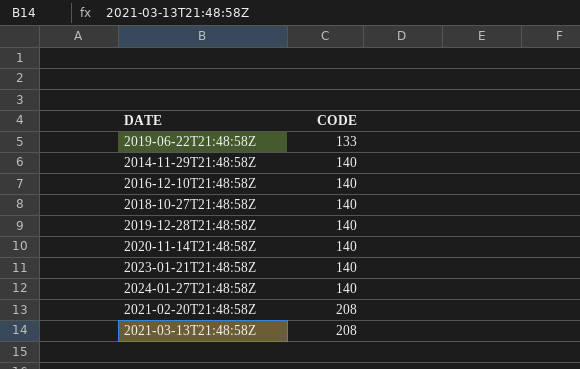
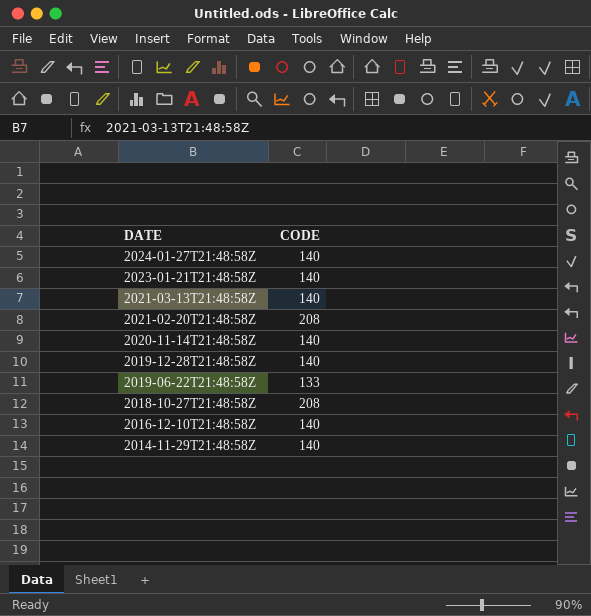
row order: CODE ascending -> DATE descending
2021-03-13T21:48:58Z | CODE: 208 -> 140
2018-10-27T21:48:58Z | CODE: 140 -> 208

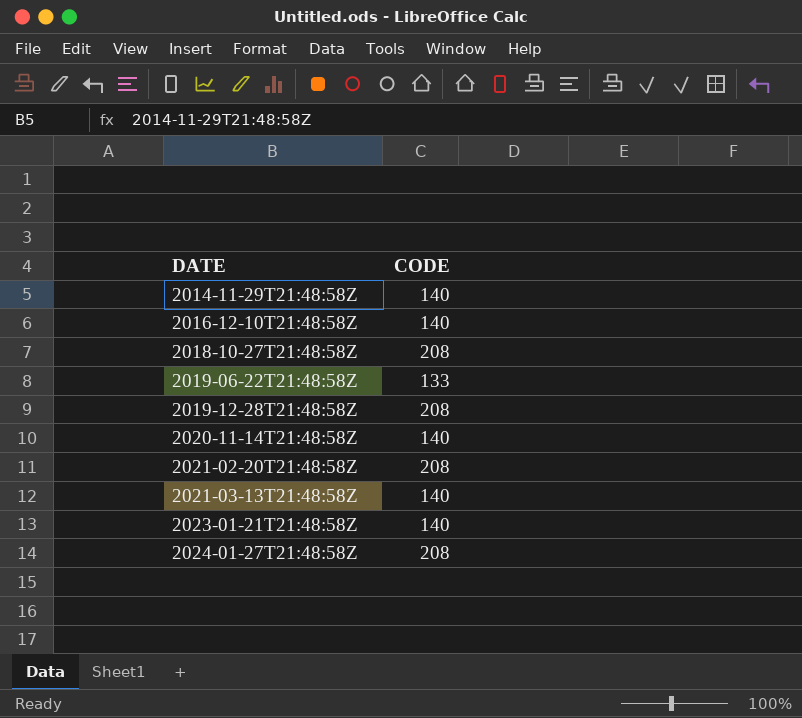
row order: DATE descending -> DATE ascending
2019-12-28T21:48:58Z | CODE: 140 -> 208
2024-01-27T21:48:58Z | CODE: 140 -> 208

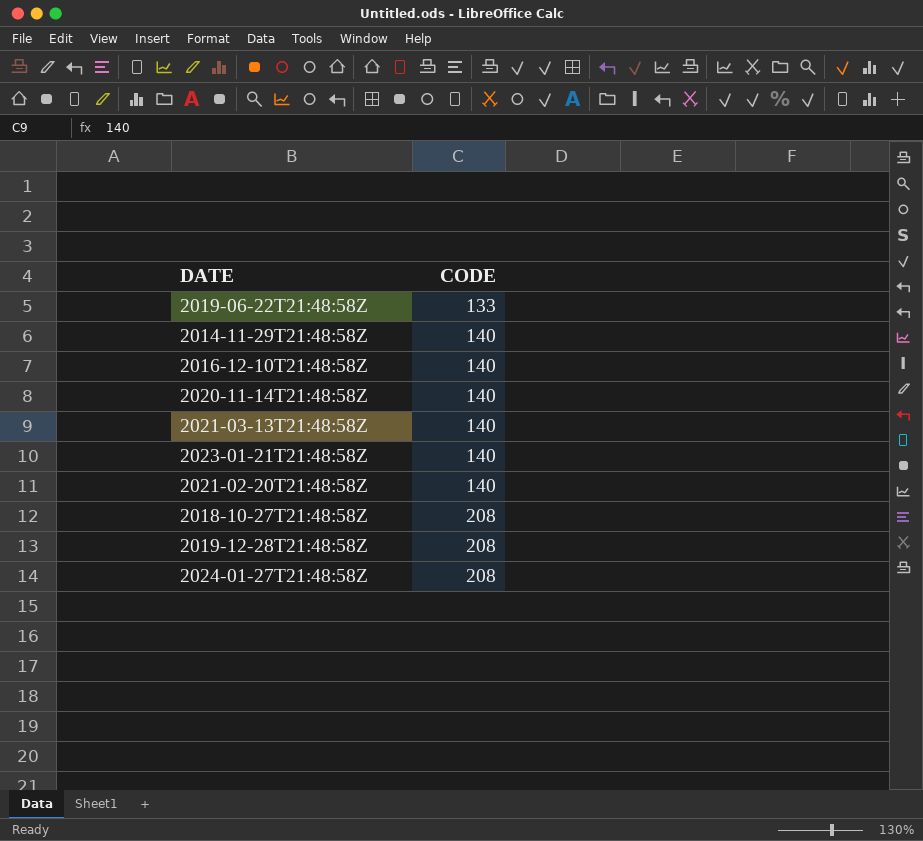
row order: DATE ascending -> CODE ascending
2021-02-20T21:48:58Z | CODE: 208 -> 140

